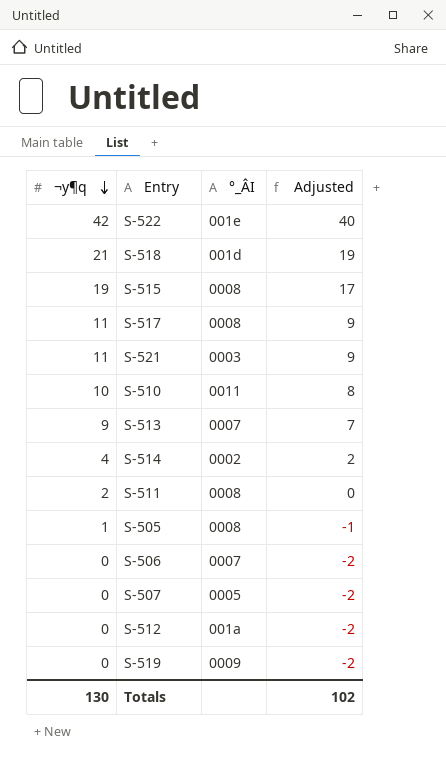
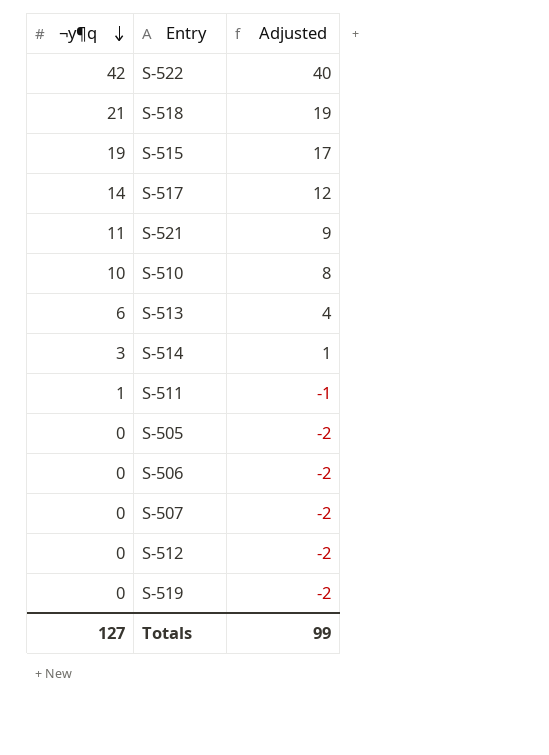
column °_ÂI | position: 3 -> none
S-517 | ¬y¶q: 11 -> 14
S-517 | Adjusted: 9 -> 12
S-513 | ¬y¶q: 9 -> 6
S-513 | Adjusted: 7 -> 4
S-514 | ¬y¶q: 4 -> 3
S-514 | Adjusted: 2 -> 1
S-511 | ¬y¶q: 2 -> 1
S-511 | Adjusted: 0 -> -1
S-505 | ¬y¶q: 1 -> 0
S-505 | Adjusted: -1 -> -2
Totals | ¬y¶q: 130 -> 127
Totals | Adjusted: 102 -> 99

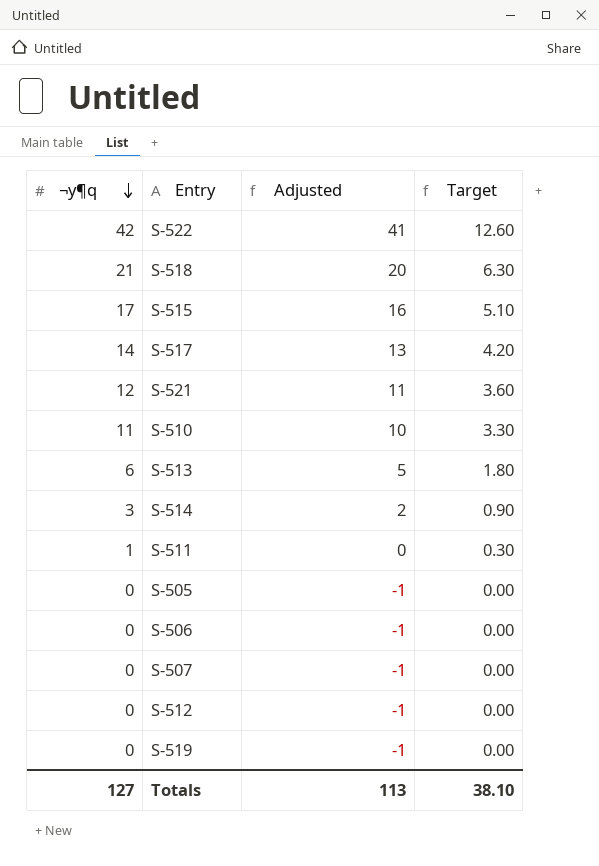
column Adjusted | formula: [¬y¶q] - 2 -> [¬y¶q] - 1
column Target | formula: none -> [¬y¶q] * 0.3
S-515 | ¬y¶q: 19 -> 17
S-521 | ¬y¶q: 11 -> 12
S-510 | ¬y¶q: 10 -> 11
Totals | Adjusted: 99 -> 113

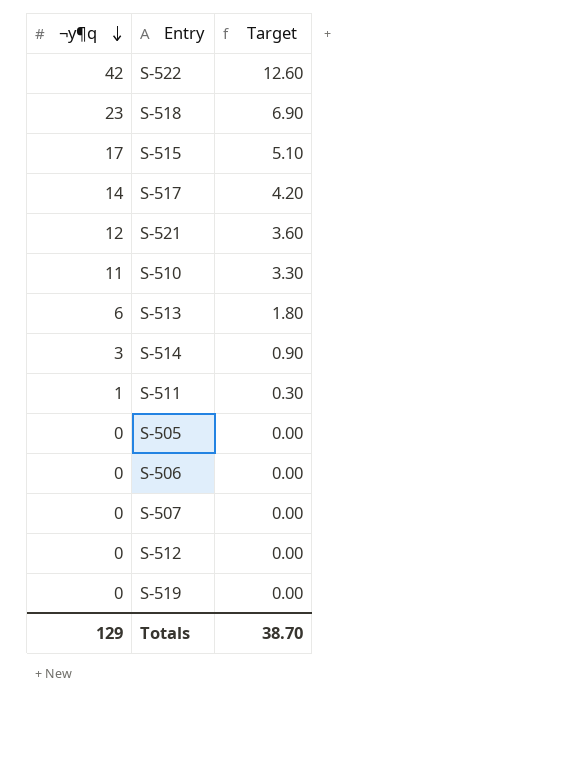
column Adjusted | formula: [¬y¶q] - 1 -> none
S-518 | ¬y¶q: 21 -> 23
S-518 | Target: 6.30 -> 6.90
Totals | ¬y¶q: 127 -> 129
Totals | Target: 38.10 -> 38.70

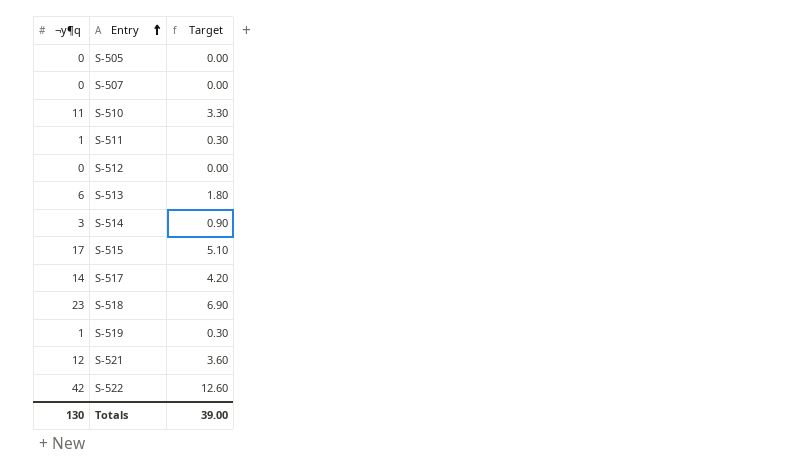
row order: ¬y¶q descending -> Entry ascending
row S-506: 0 | 0.00 -> none
S-519 | ¬y¶q: 0 -> 1
S-519 | Target: 0.00 -> 0.30
Totals | ¬y¶q: 129 -> 130
Totals | Target: 38.70 -> 39.00

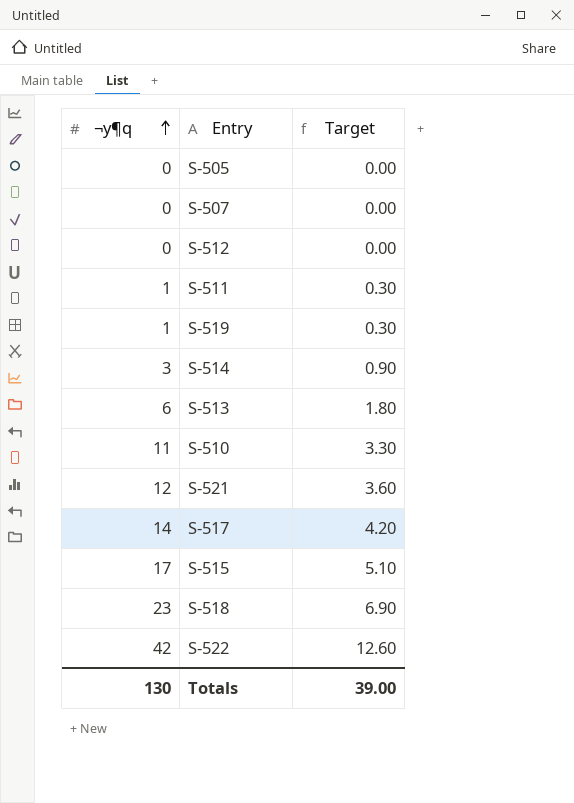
row order: Entry ascending -> ¬y¶q ascending

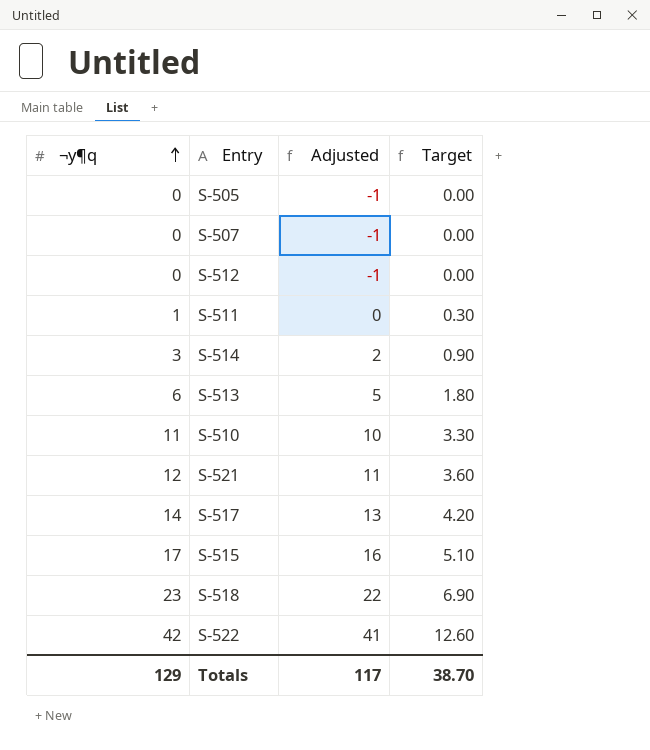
column Adjusted | formula: none -> [¬y¶q] - 1
row S-519: 1 | 0.30 -> none
Totals | ¬y¶q: 130 -> 129
Totals | Target: 39.00 -> 38.70

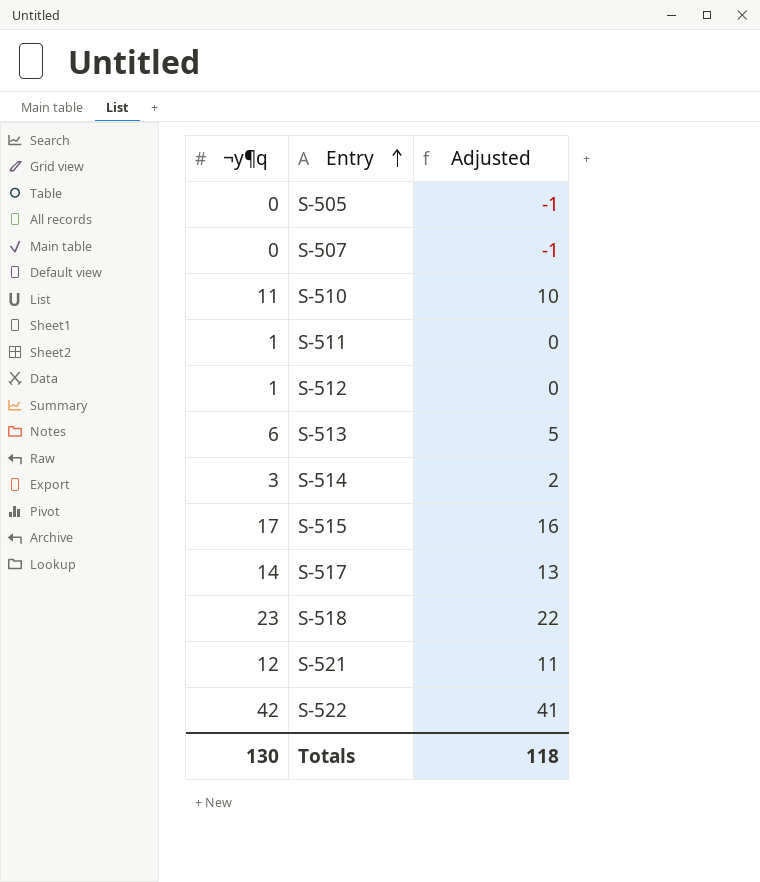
row order: ¬y¶q ascending -> Entry ascending
column Target | formula: [¬y¶q] * 0.3 -> none
S-512 | ¬y¶q: 0 -> 1
S-512 | Adjusted: -1 -> 0
Totals | ¬y¶q: 129 -> 130
Totals | Adjusted: 117 -> 118

